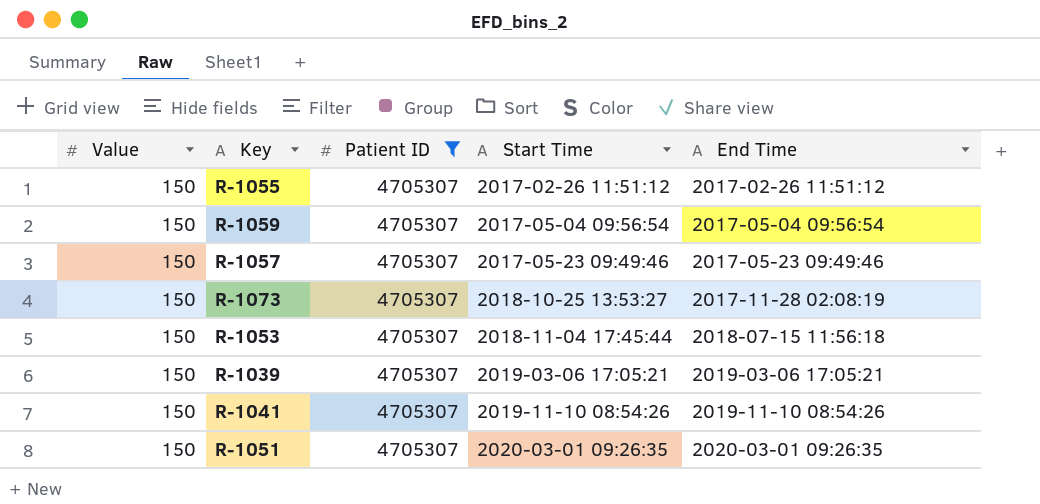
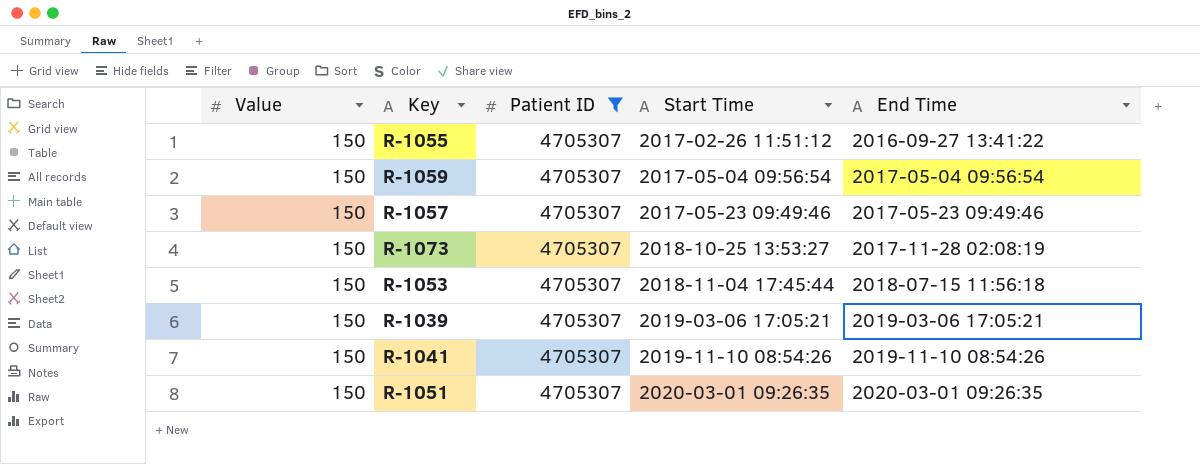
R-1055 | End Time: 2017-02-26 11:51:12 -> 2016-09-27 13:41:22

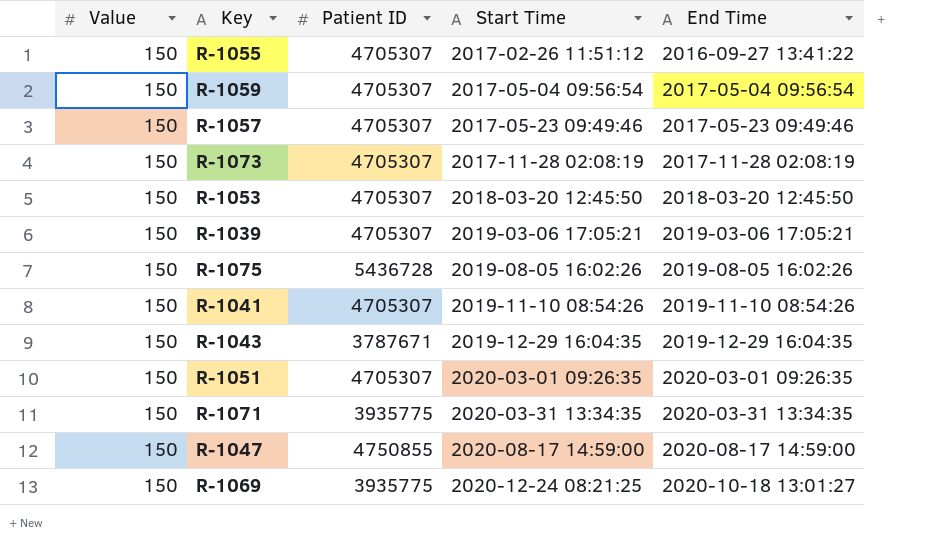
filter: Patient ID = 4705307 -> none
R-1073 | Start Time: 2018-10-25 13:53:27 -> 2017-11-28 02:08:19
R-1053 | Start Time: 2018-11-04 17:45:44 -> 2018-03-20 12:45:50
R-1053 | End Time: 2018-07-15 11:56:18 -> 2018-03-20 12:45:50

